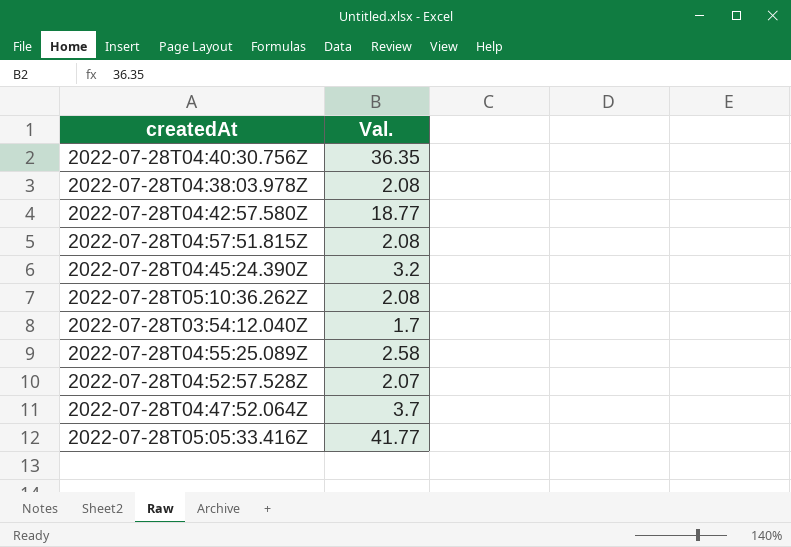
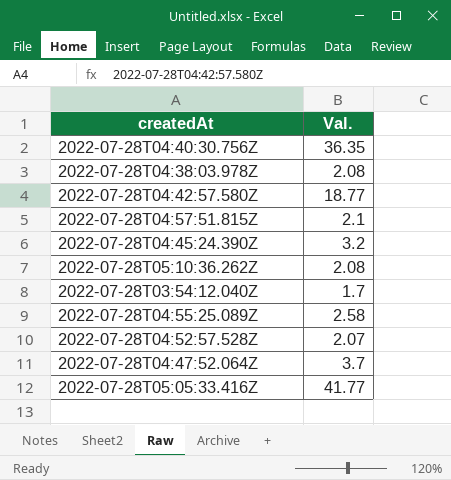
2022-07-28T04:57:51.815Z | Val.: 2.08 -> 2.1

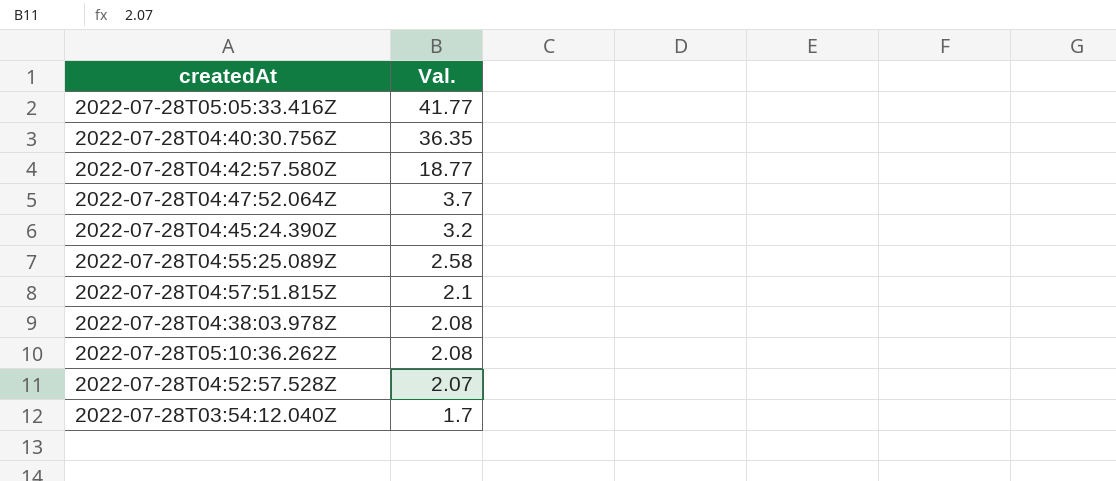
row order: none -> Val. descending

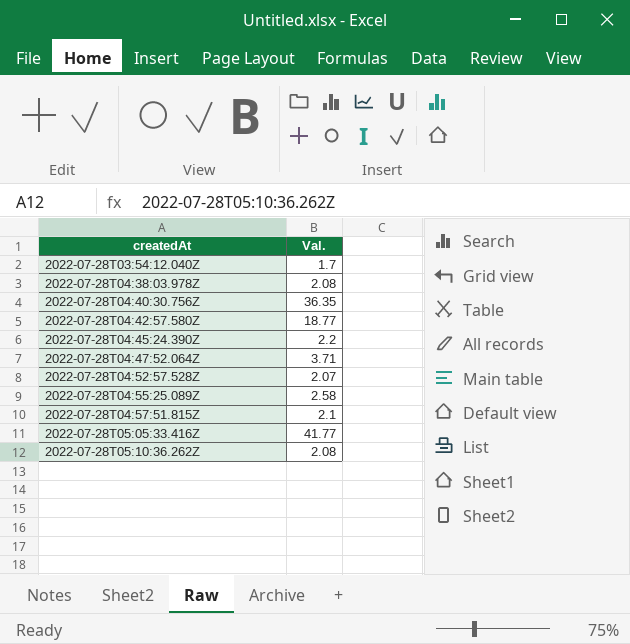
row order: Val. descending -> createdAt ascending
2022-07-28T04:45:24.390Z | Val.: 3.2 -> 2.2
2022-07-28T04:47:52.064Z | Val.: 3.7 -> 3.71

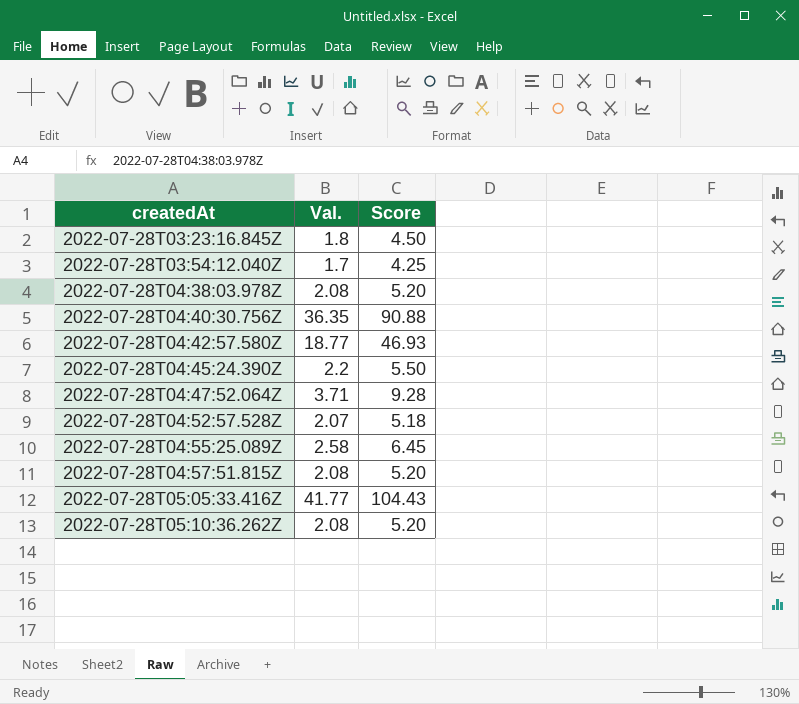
column Score | formula: none -> [Val.] * 2.5
row 2022-07-28T03:23:16.845Z: none -> 1.8 | 4.50
2022-07-28T04:57:51.815Z | Val.: 2.1 -> 2.08

